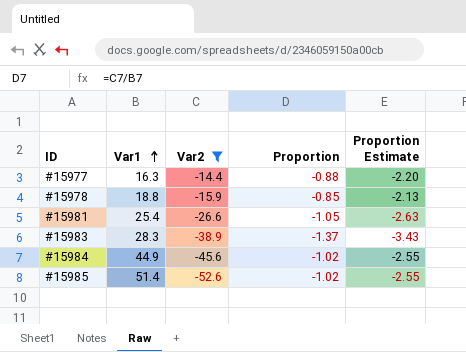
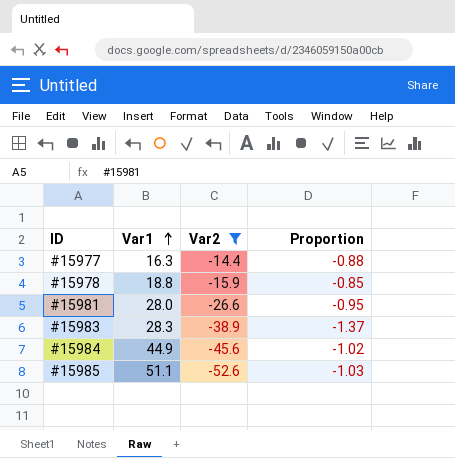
column Proportion Estimate | formula: [Proportion] * 2.5 -> none
#15981 | Var1: 25.4 -> 28.0
#15981 | Proportion: -1.05 -> -0.95
#15985 | Var1: 51.4 -> 51.1
#15985 | Proportion: -1.02 -> -1.03

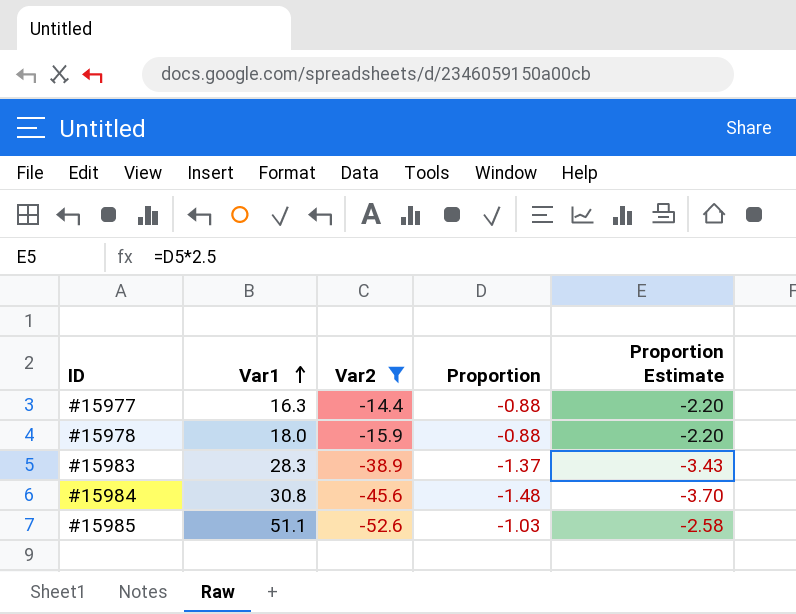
column Proportion Estimate | formula: none -> [Proportion] * 2.5
row #15981: 28.0 | -26.6 | -0.95 -> none
#15978 | Var1: 18.8 -> 18.0
#15978 | Proportion: -0.85 -> -0.88
#15984 | Var1: 44.9 -> 30.8
#15984 | Proportion: -1.02 -> -1.48

